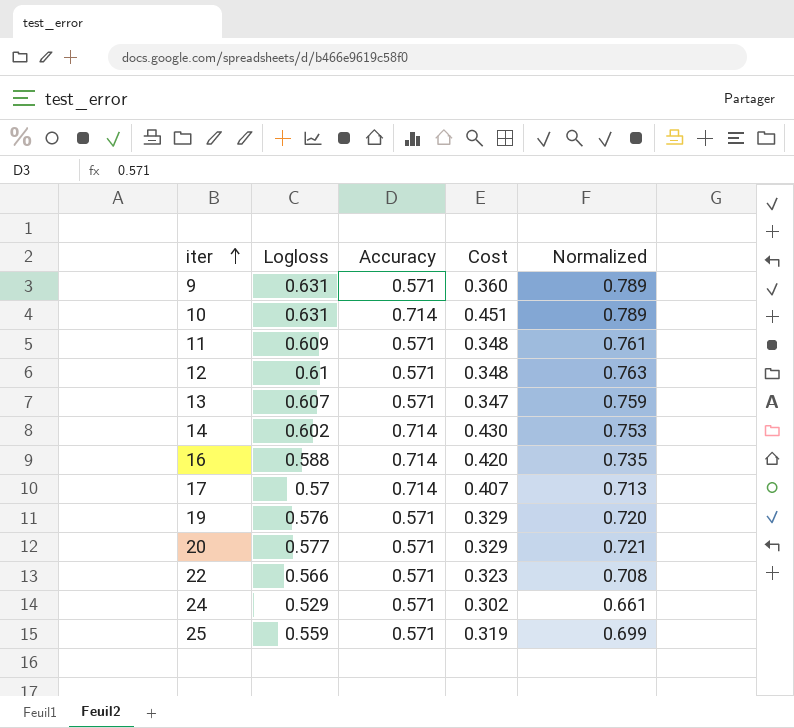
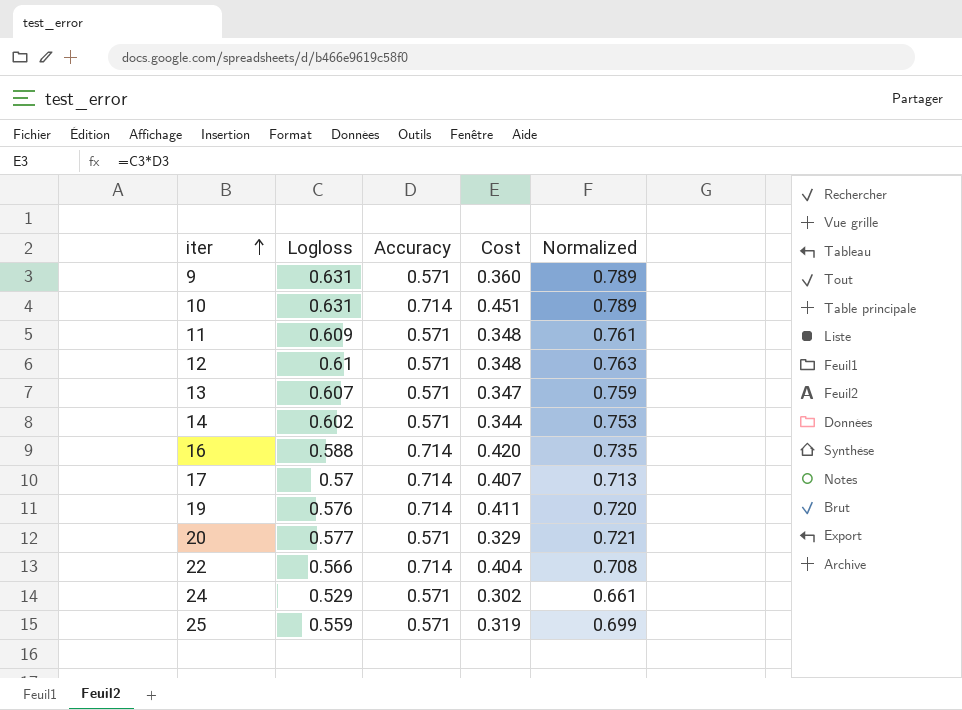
14 | Accuracy: 0.714 -> 0.571
14 | Cost: 0.430 -> 0.344
19 | Accuracy: 0.571 -> 0.714
19 | Cost: 0.329 -> 0.411
22 | Accuracy: 0.571 -> 0.714
22 | Cost: 0.323 -> 0.404

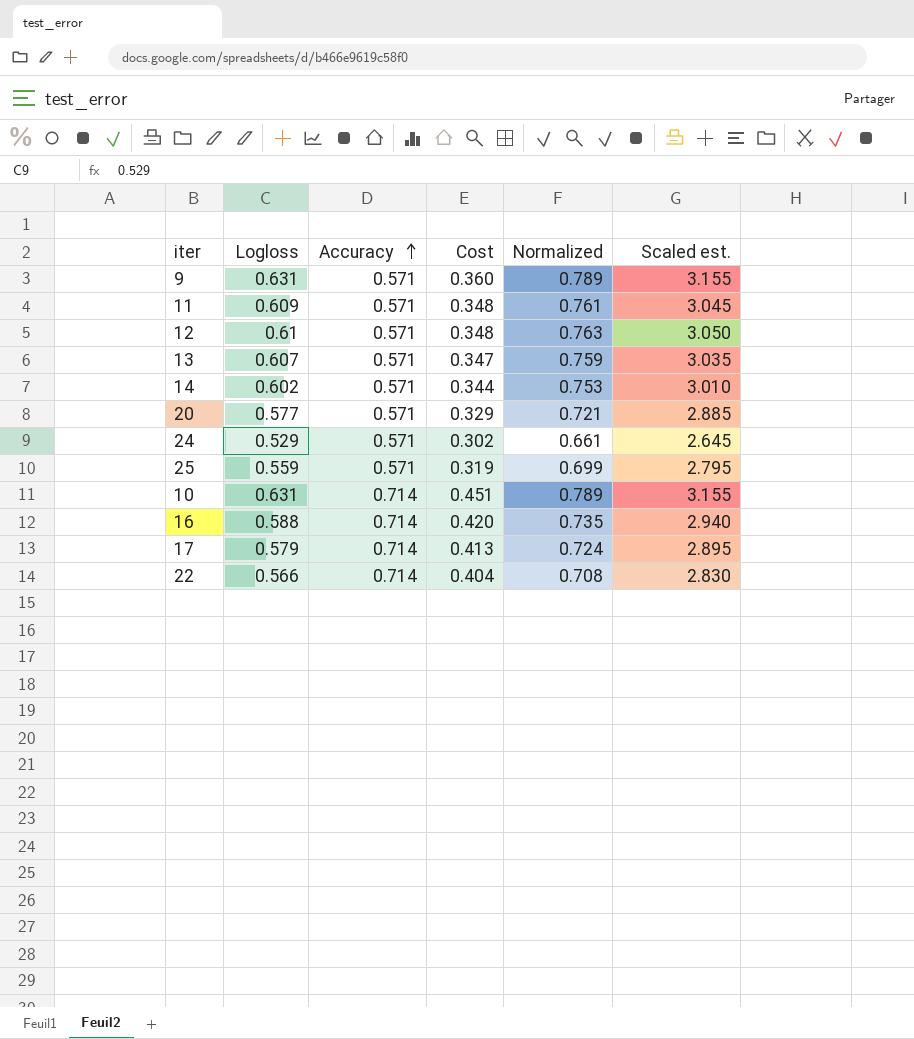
row order: iter ascending -> Accuracy ascending
column Scaled est. | formula: none -> [Logloss] * 5
row 19: 0.576 | 0.714 | 0.411 | 0.720 -> none
17 | Logloss: 0.57 -> 0.579
17 | Cost: 0.407 -> 0.413
17 | Normalized: 0.713 -> 0.724

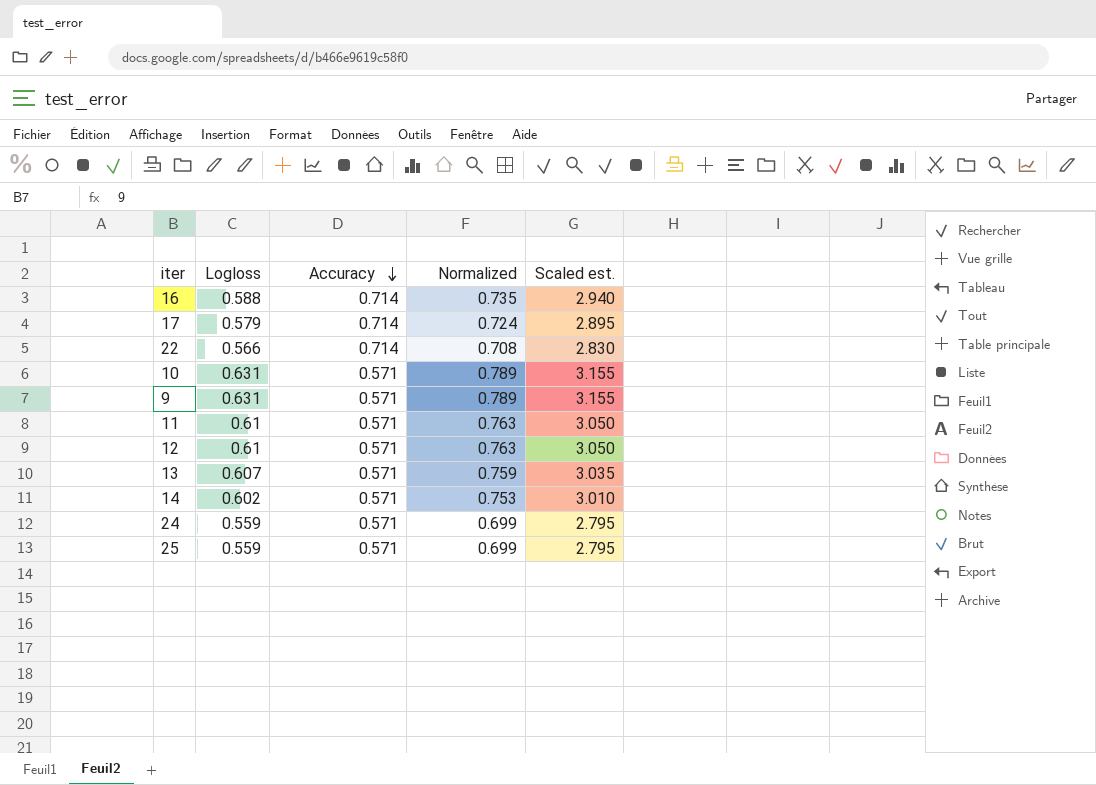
row order: Accuracy ascending -> Accuracy descending
column Cost | formula: [Logloss] * [Accuracy] -> none
row 20: 0.577 | 0.571 | 0.329 | 0.721 | 2.885 -> none
10 | Accuracy: 0.714 -> 0.571
11 | Logloss: 0.609 -> 0.61
11 | Normalized: 0.761 -> 0.763
11 | Scaled est.: 3.045 -> 3.050
24 | Logloss: 0.529 -> 0.559
24 | Normalized: 0.661 -> 0.699
24 | Scaled est.: 2.645 -> 2.795

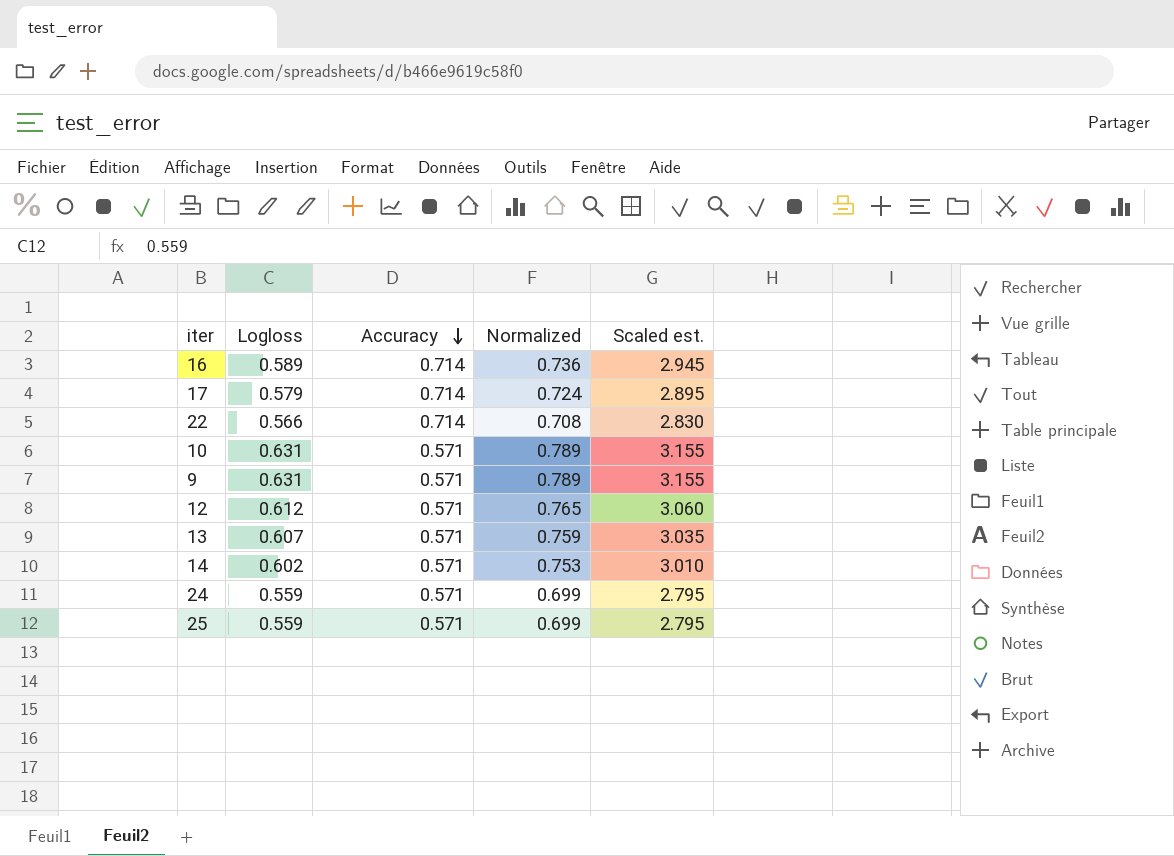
row 11: 0.61 | 0.571 | 0.763 | 3.050 -> none
16 | Logloss: 0.588 -> 0.589
16 | Normalized: 0.735 -> 0.736
16 | Scaled est.: 2.940 -> 2.945
12 | Logloss: 0.61 -> 0.612
12 | Normalized: 0.763 -> 0.765
12 | Scaled est.: 3.050 -> 3.060

